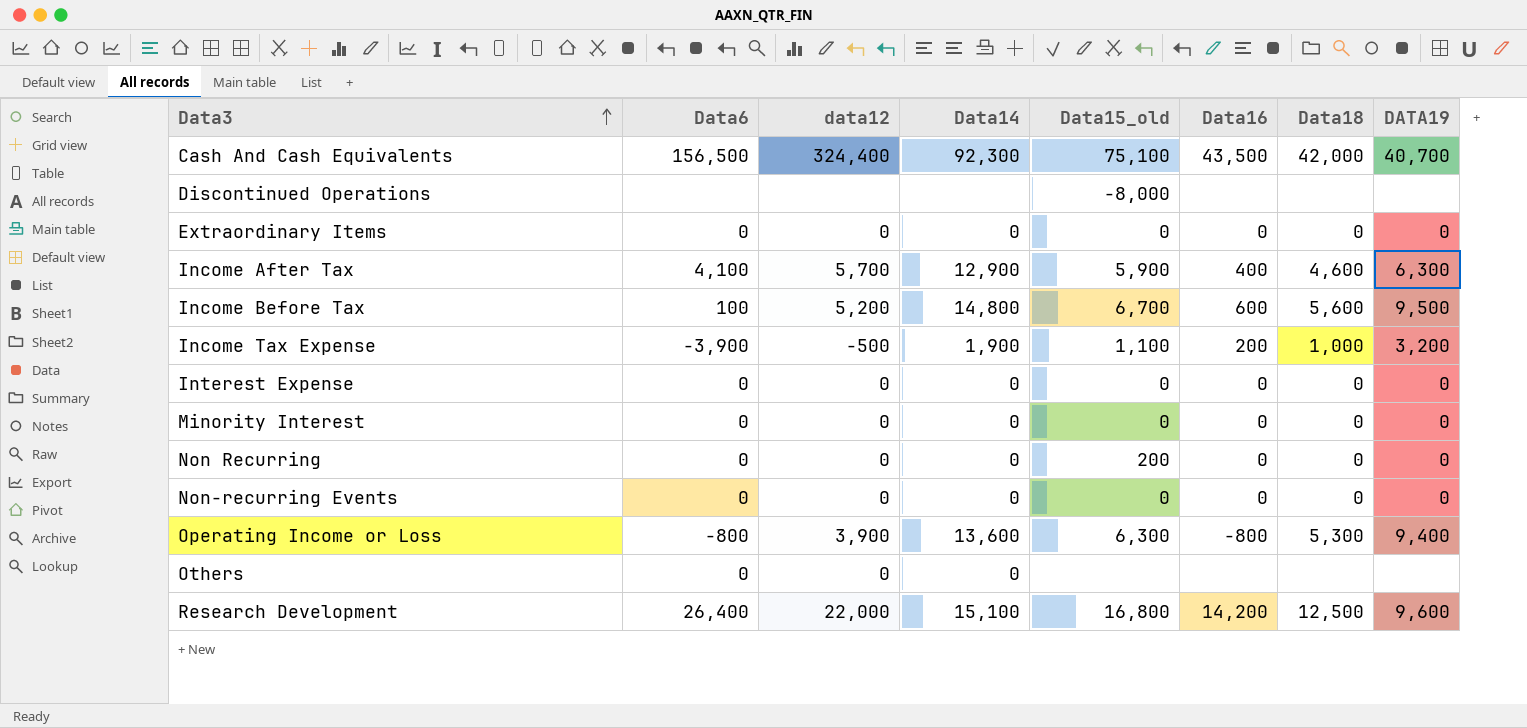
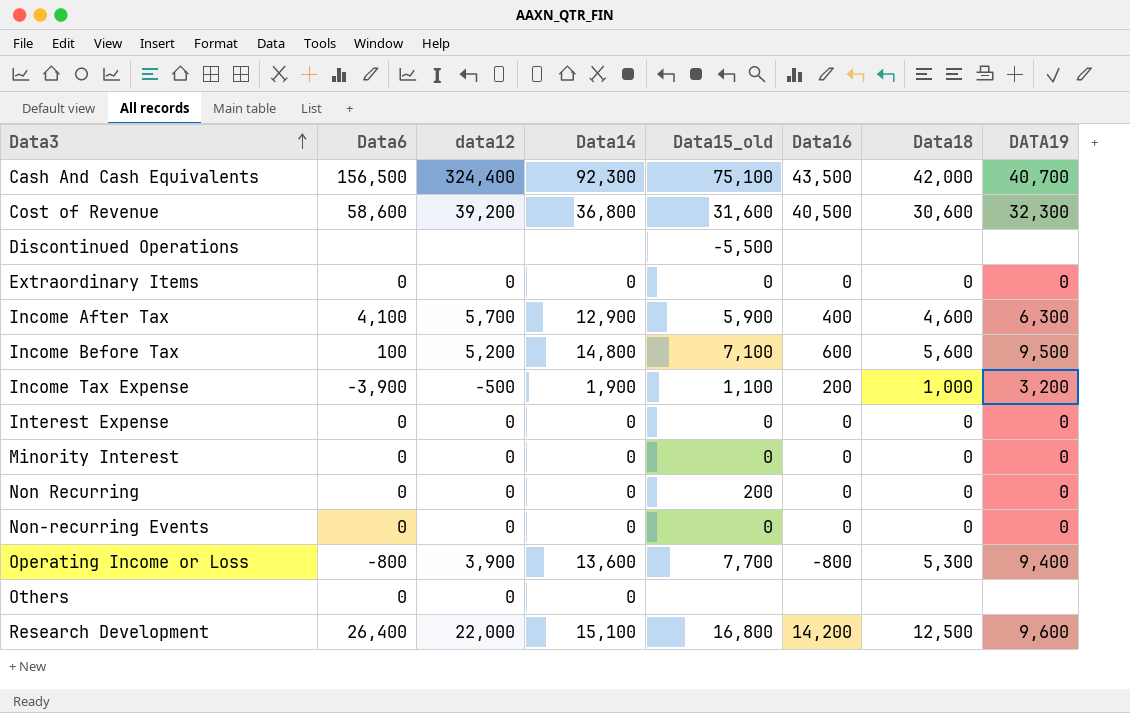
row Cost of Revenue: none -> 58,600 | 39,200 | 36,800 | 31,600 | 40,500 | 30,600 | 32,300
Discontinued Operations | Data15_old: -8,000 -> -5,500
Income Before Tax | Data15_old: 6,700 -> 7,100
Operating Income or Loss | Data15_old: 6,300 -> 7,700

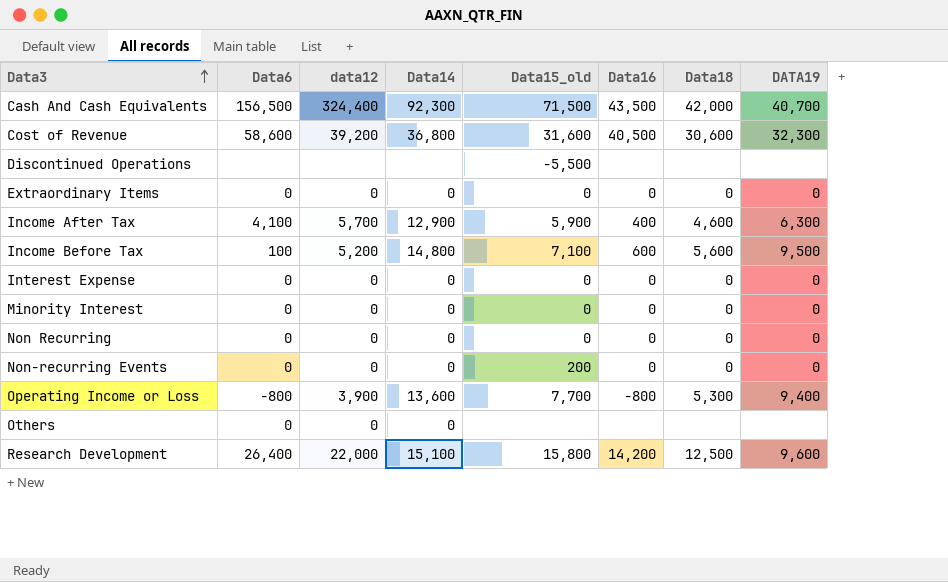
row Income Tax Expense: -3,900 | -500 | 1,900 | 1,100 | 200 | 1,000 | 3,200 -> none
Cash And Cash Equivalents | Data15_old: 75,100 -> 71,500
Non Recurring | Data15_old: 200 -> 0
Non-recurring Events | Data15_old: 0 -> 200
Research Development | Data15_old: 16,800 -> 15,800

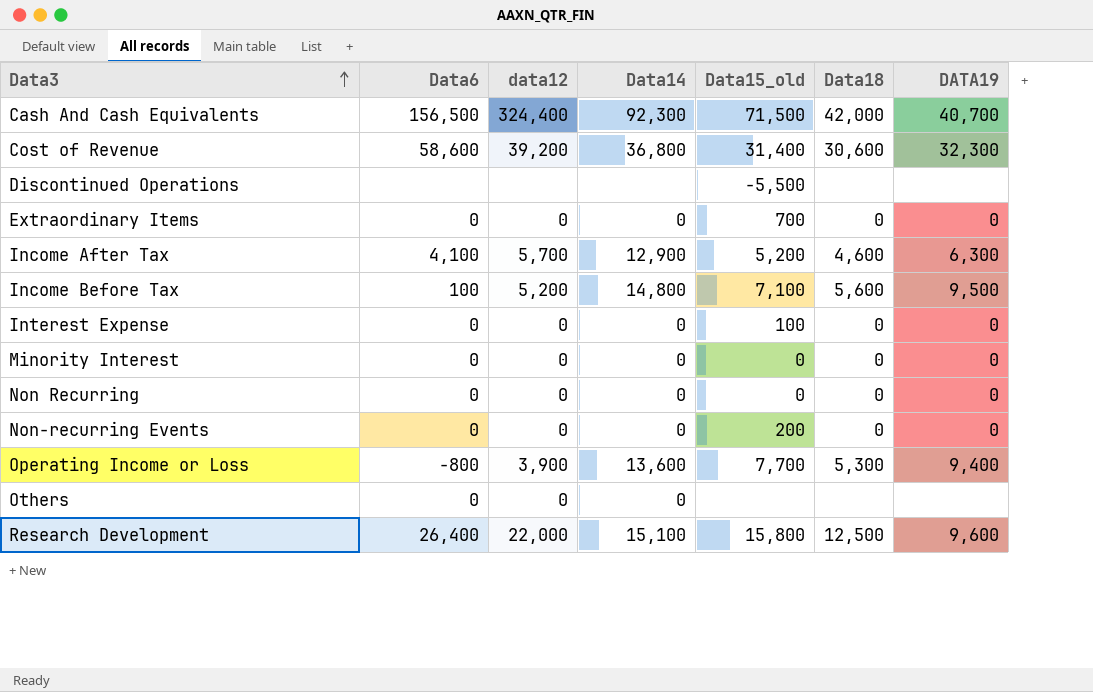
column Data16 | position: 6 -> none
Cost of Revenue | Data15_old: 31,600 -> 31,400
Extraordinary Items | Data15_old: 0 -> 700
Income After Tax | Data15_old: 5,900 -> 5,200
Interest Expense | Data15_old: 0 -> 100

